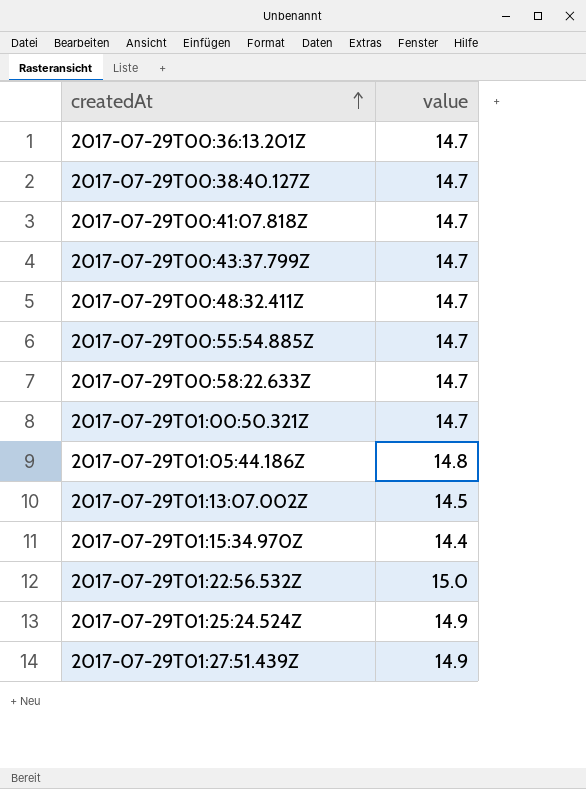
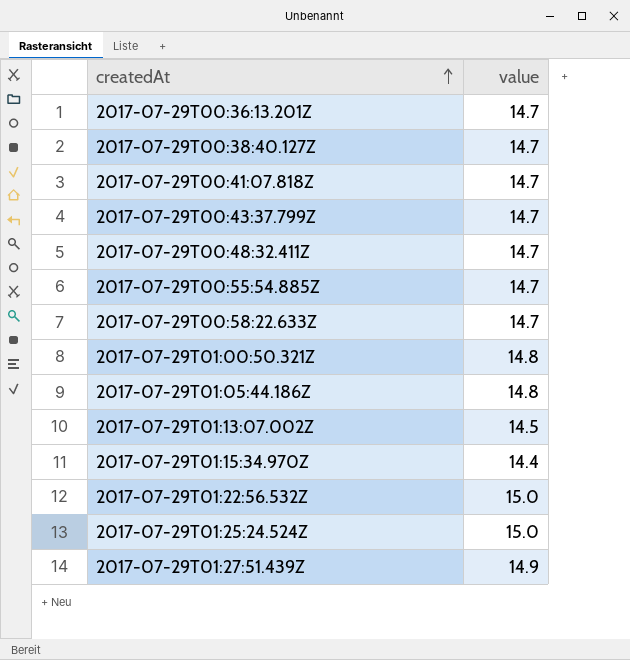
2017-07-29T01:00:50.321Z | value: 14.7 -> 14.8
2017-07-29T01:25:24.524Z | value: 14.9 -> 15.0

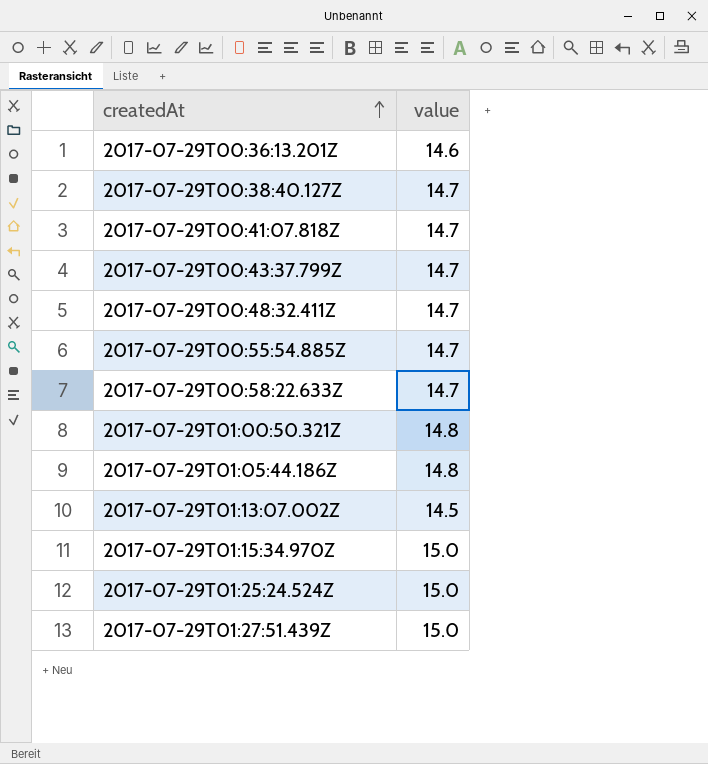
row 2017-07-29T01:22:56.532Z: 15.0 -> none
2017-07-29T00:36:13.201Z | value: 14.7 -> 14.6
2017-07-29T01:15:34.970Z | value: 14.4 -> 15.0
2017-07-29T01:27:51.439Z | value: 14.9 -> 15.0

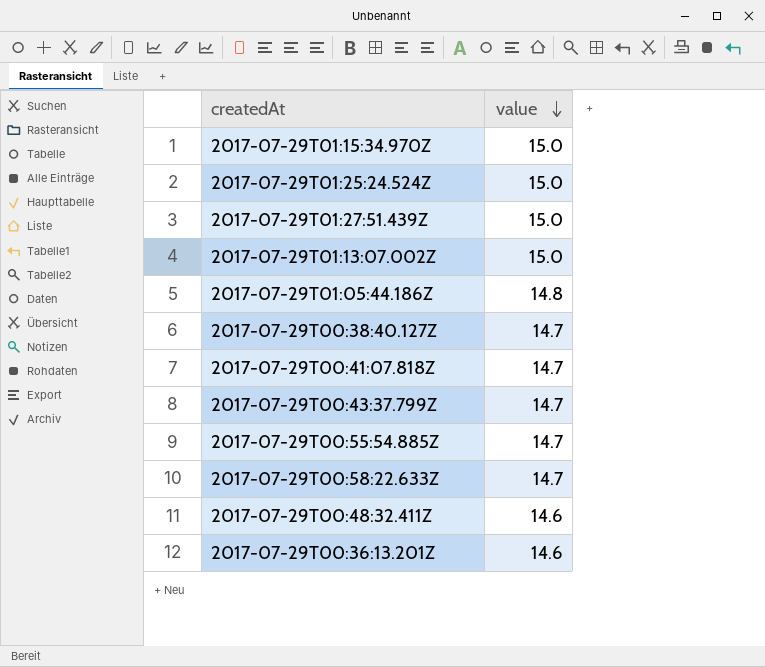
row order: createdAt ascending -> value descending
row 2017-07-29T01:00:50.321Z: 14.8 -> none
2017-07-29T01:13:07.002Z | value: 14.5 -> 15.0
2017-07-29T00:48:32.411Z | value: 14.7 -> 14.6

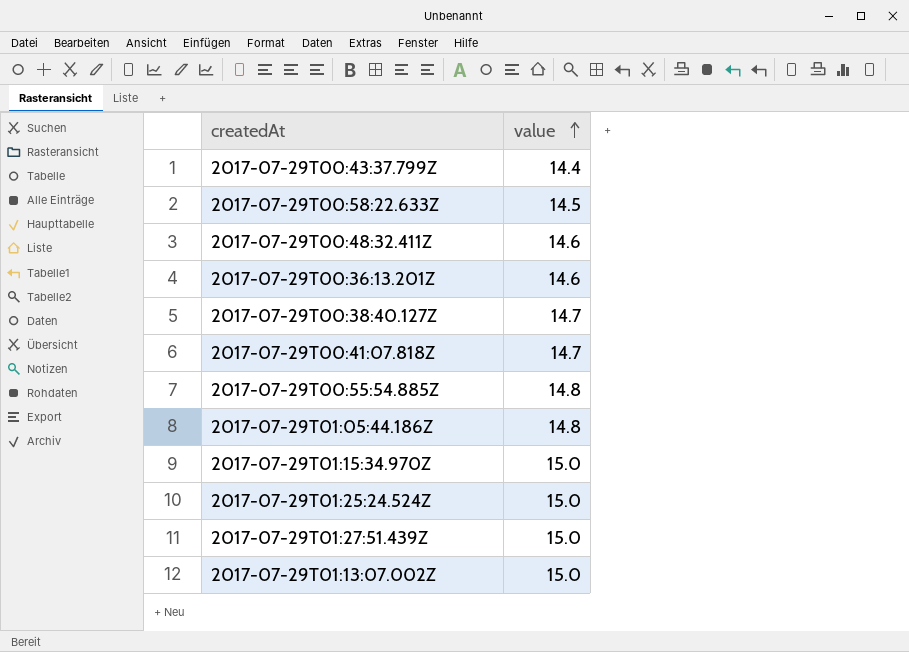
row order: value descending -> value ascending
2017-07-29T00:43:37.799Z | value: 14.7 -> 14.4
2017-07-29T00:58:22.633Z | value: 14.7 -> 14.5
2017-07-29T00:55:54.885Z | value: 14.7 -> 14.8

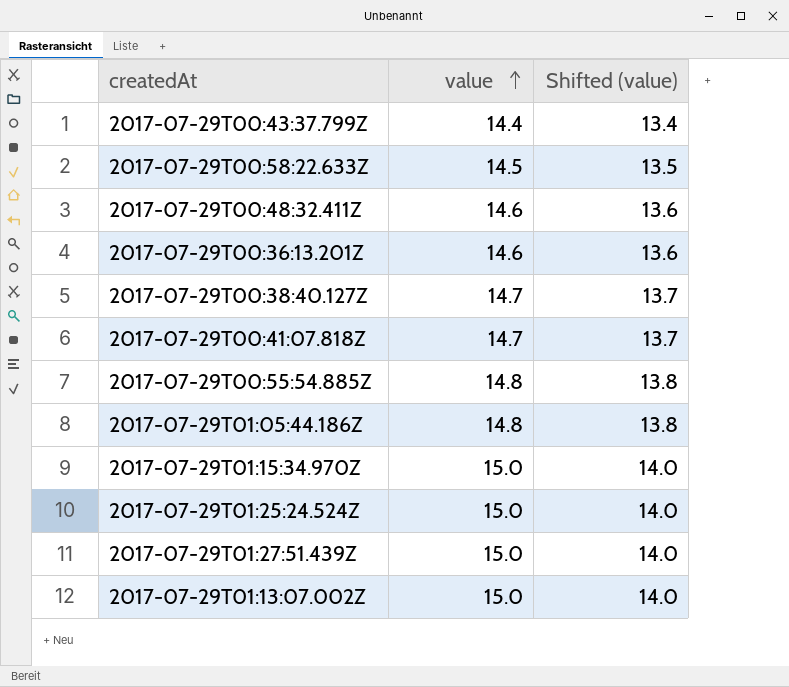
column Shifted (value) | formula: none -> [value] - 1

